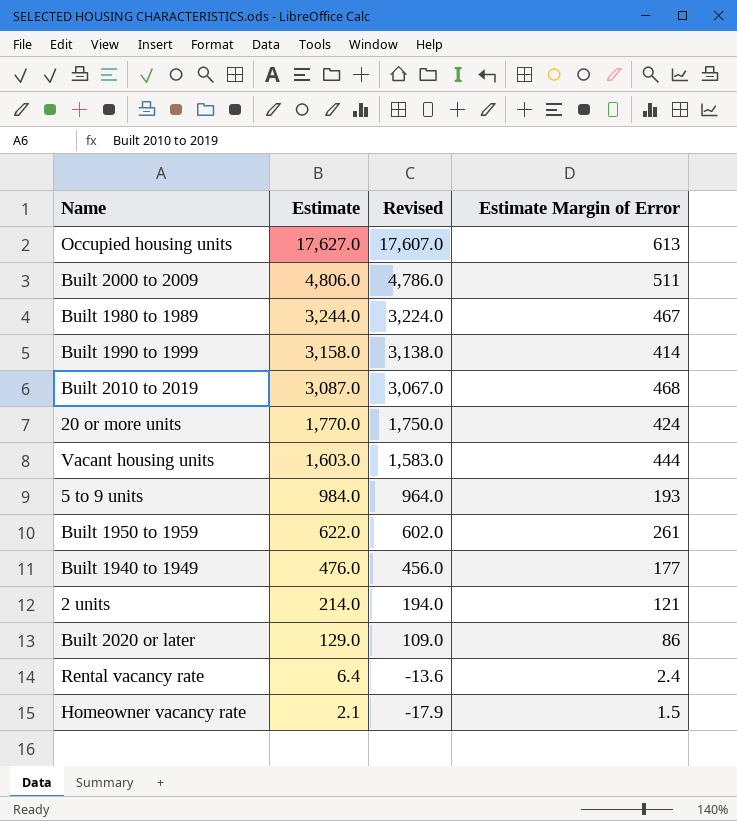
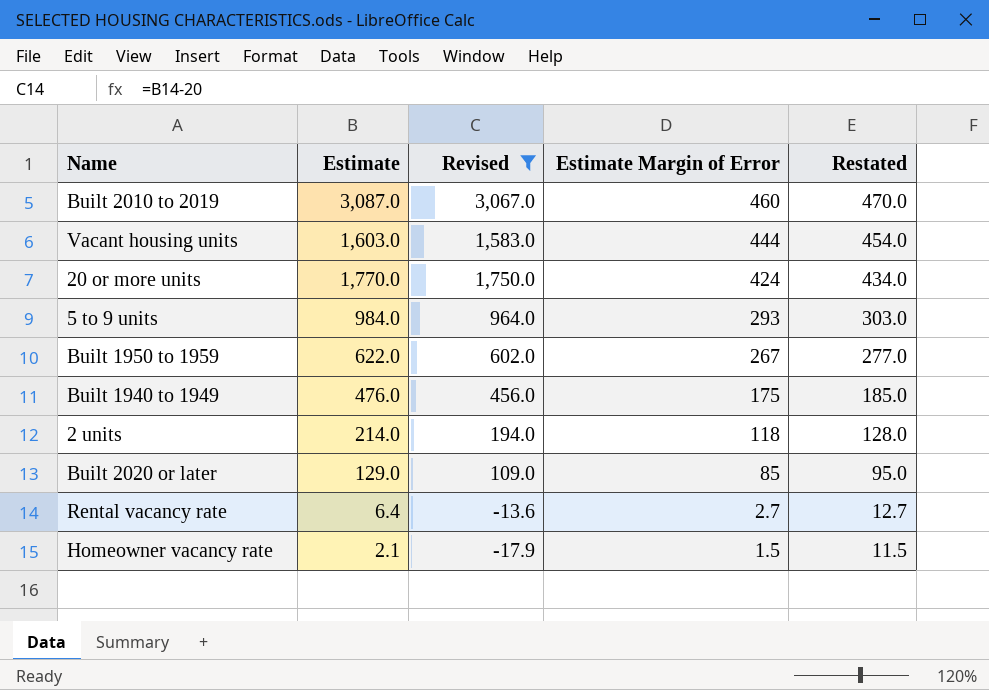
filter: none -> Revised <= 3,067.0
row order: Estimate descending -> Estimate Margin of Error descending
column Restated | formula: none -> [Estimate Margin of Error] + 10
Built 2010 to 2019 | Estimate Margin of Error: 468 -> 460
5 to 9 units | Estimate Margin of Error: 193 -> 293
Built 1950 to 1959 | Estimate Margin of Error: 261 -> 267
Built 1940 to 1949 | Estimate Margin of Error: 177 -> 175
2 units | Estimate Margin of Error: 121 -> 118
Built 2020 or later | Estimate Margin of Error: 86 -> 85
Rental vacancy rate | Estimate Margin of Error: 2.4 -> 2.7

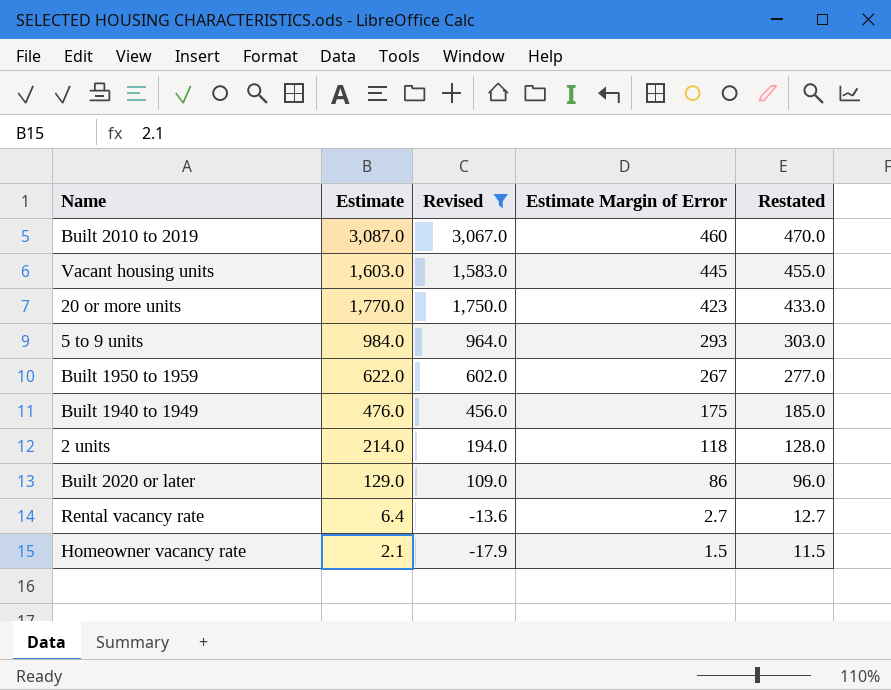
Vacant housing units | Estimate Margin of Error: 444 -> 445
Vacant housing units | Restated: 454.0 -> 455.0
20 or more units | Estimate Margin of Error: 424 -> 423
20 or more units | Restated: 434.0 -> 433.0
Built 2020 or later | Estimate Margin of Error: 85 -> 86
Built 2020 or later | Restated: 95.0 -> 96.0

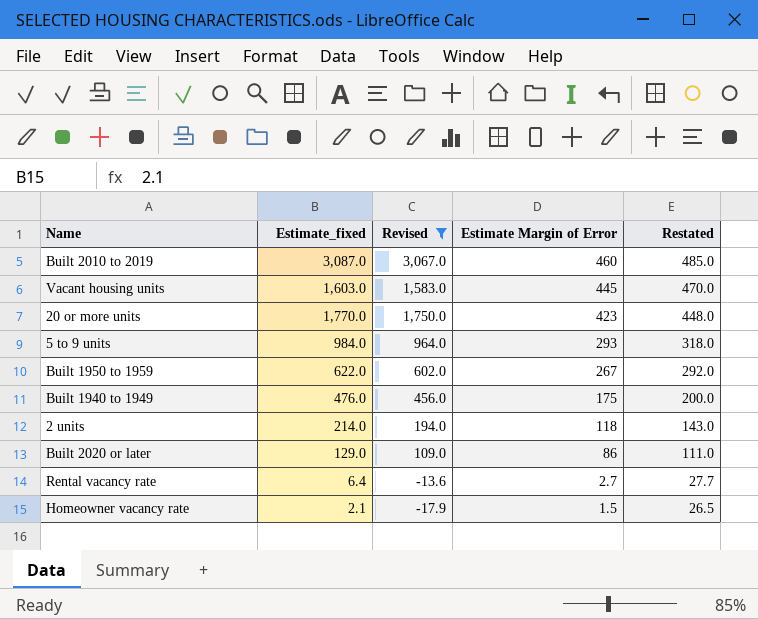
column name: Estimate -> Estimate_fixed
column Restated | formula: [Estimate Margin of Error] + 10 -> [Estimate Margin of Error] + 25

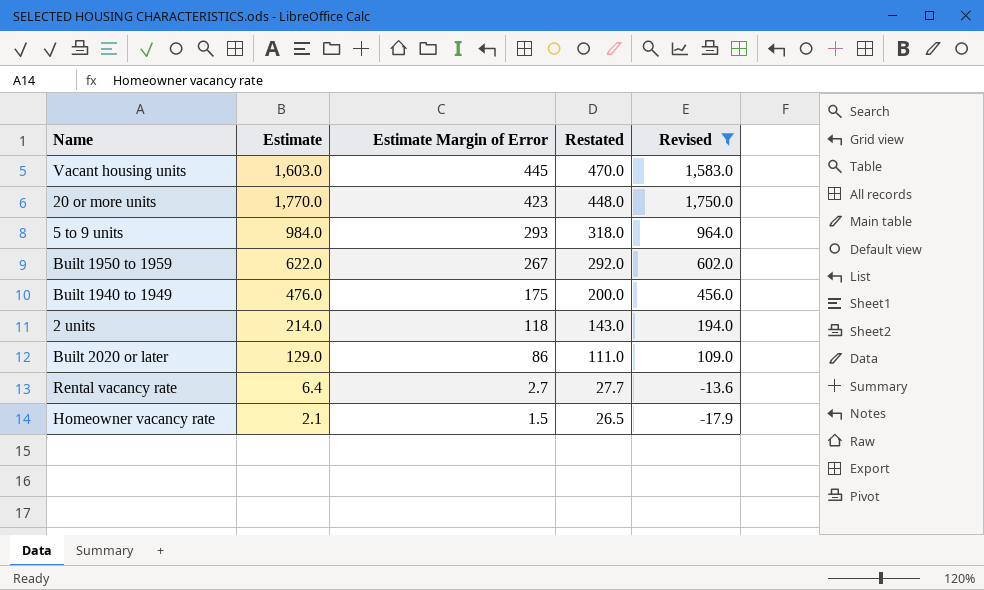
column name: Estimate_fixed -> Estimate
column Revised | position: 3 -> 5
row Built 2010 to 2019: 3,087.0 | 3,067.0 | 460 | 485.0 -> none

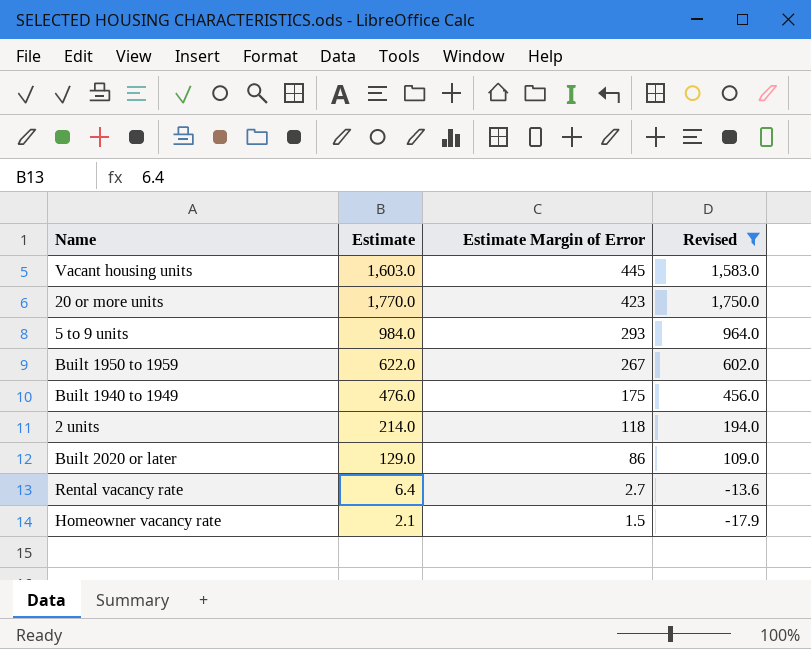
column Restated | formula: [Estimate Margin of Error] + 25 -> none

